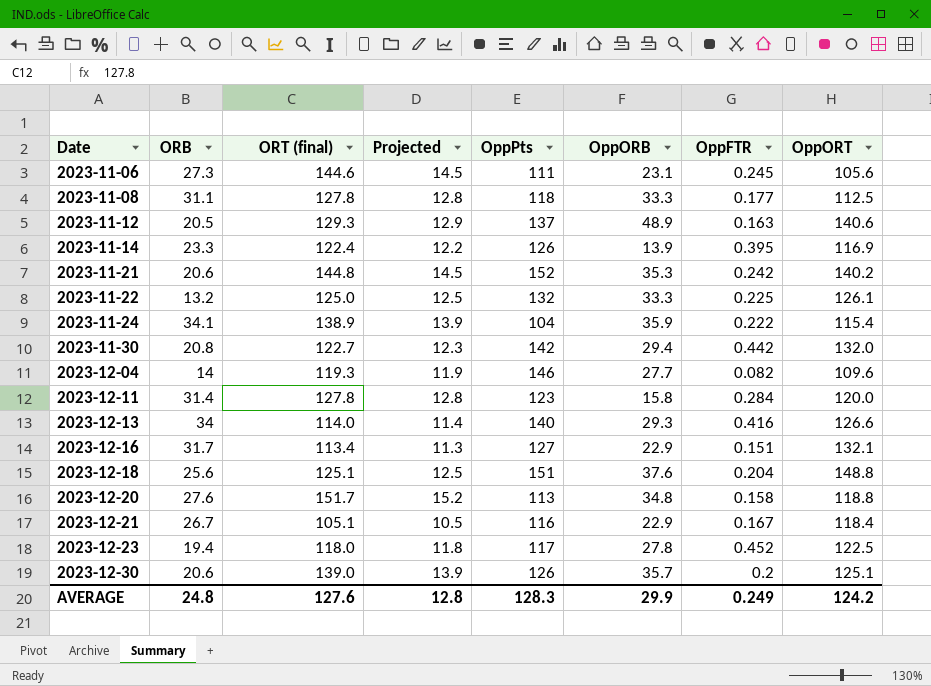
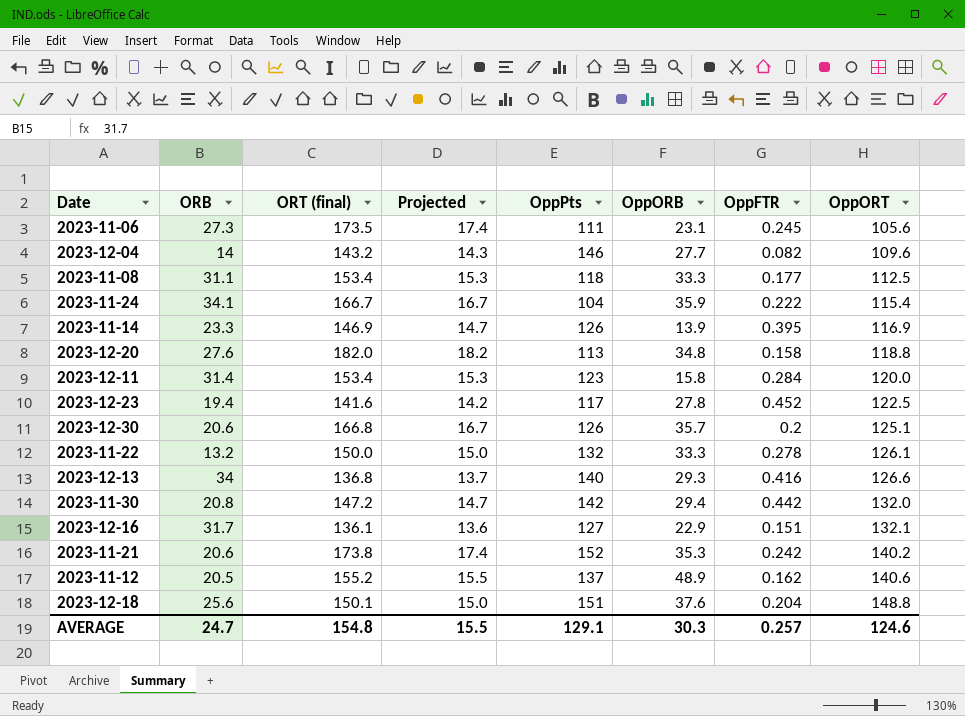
row order: Date ascending -> OppORT ascending
row 2023-12-21: 26.7 | 105.1 | 10.5 | 116 | 22.9 | 0.167 | 118.4 -> none
2023-11-06 | ORT (final): 144.6 -> 173.5
2023-11-06 | Projected: 14.5 -> 17.4
2023-12-04 | ORT (final): 119.3 -> 143.2
2023-12-04 | Projected: 11.9 -> 14.3
2023-11-08 | ORT (final): 127.8 -> 153.4
2023-11-08 | Projected: 12.8 -> 15.3
2023-11-24 | ORT (final): 138.9 -> 166.7
2023-11-24 | Projected: 13.9 -> 16.7
2023-11-14 | ORT (final): 122.4 -> 146.9
2023-11-14 | Projected: 12.2 -> 14.7
2023-12-20 | ORT (final): 151.7 -> 182.0
2023-12-20 | Projected: 15.2 -> 18.2
2023-12-11 | ORT (final): 127.8 -> 153.4
2023-12-11 | Projected: 12.8 -> 15.3
2023-12-23 | ORT (final): 118.0 -> 141.6
2023-12-23 | Projected: 11.8 -> 14.2
2023-12-30 | ORT (final): 139.0 -> 166.8
2023-12-30 | Projected: 13.9 -> 16.7
2023-11-22 | ORT (final): 125.0 -> 150.0
2023-11-22 | Projected: 12.5 -> 15.0
2023-11-22 | OppFTR: 0.225 -> 0.278
2023-12-13 | ORT (final): 114.0 -> 136.8
2023-12-13 | Projected: 11.4 -> 13.7
2023-11-30 | ORT (final): 122.7 -> 147.2
2023-11-30 | Projected: 12.3 -> 14.7
2023-12-16 | ORT (final): 113.4 -> 136.1
2023-12-16 | Projected: 11.3 -> 13.6
2023-11-21 | ORT (final): 144.8 -> 173.8
2023-11-21 | Projected: 14.5 -> 17.4
2023-11-12 | ORT (final): 129.3 -> 155.2
2023-11-12 | Projected: 12.9 -> 15.5
2023-11-12 | OppFTR: 0.163 -> 0.162
2023-12-18 | ORT (final): 125.1 -> 150.1
2023-12-18 | Projected: 12.5 -> 15.0
AVERAGE | ORB: 24.8 -> 24.7
AVERAGE | ORT (final): 127.6 -> 154.8
AVERAGE | Projected: 12.8 -> 15.5
AVERAGE | OppPts: 128.3 -> 129.1
AVERAGE | OppORB: 29.9 -> 30.3
AVERAGE | OppFTR: 0.249 -> 0.257
AVERAGE | OppORT: 124.2 -> 124.6

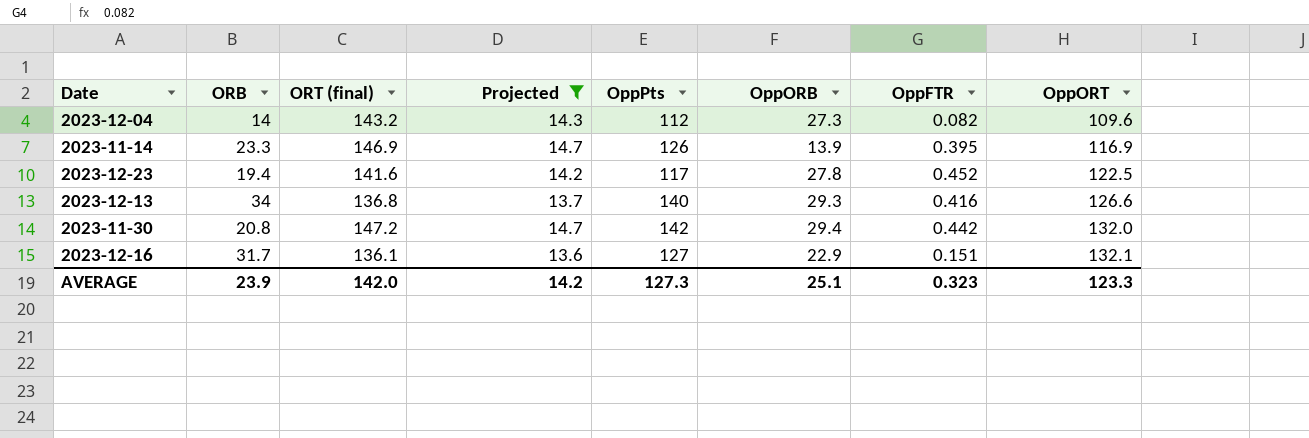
filter: none -> Projected <= 14.7
2023-12-04 | OppPts: 146 -> 112
2023-12-04 | OppORB: 27.7 -> 27.3
AVERAGE | ORB: 24.7 -> 23.9
AVERAGE | ORT (final): 154.8 -> 142.0
AVERAGE | Projected: 15.5 -> 14.2
AVERAGE | OppPts: 129.1 -> 127.3
AVERAGE | OppORB: 30.3 -> 25.1
AVERAGE | OppFTR: 0.257 -> 0.323
AVERAGE | OppORT: 124.6 -> 123.3

